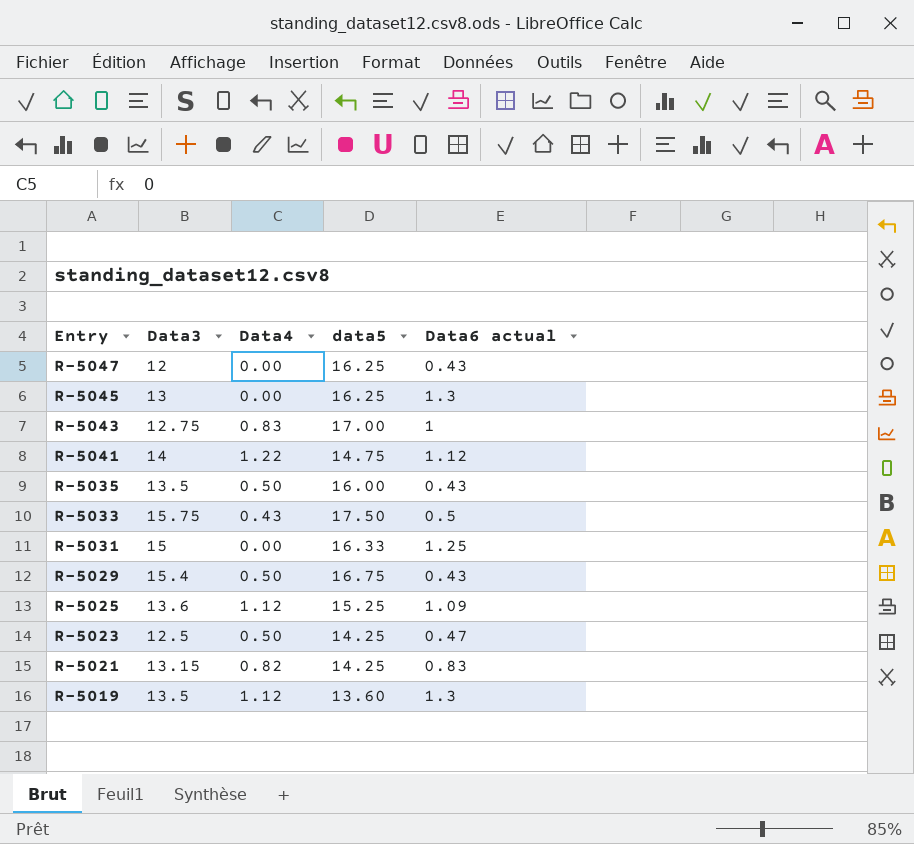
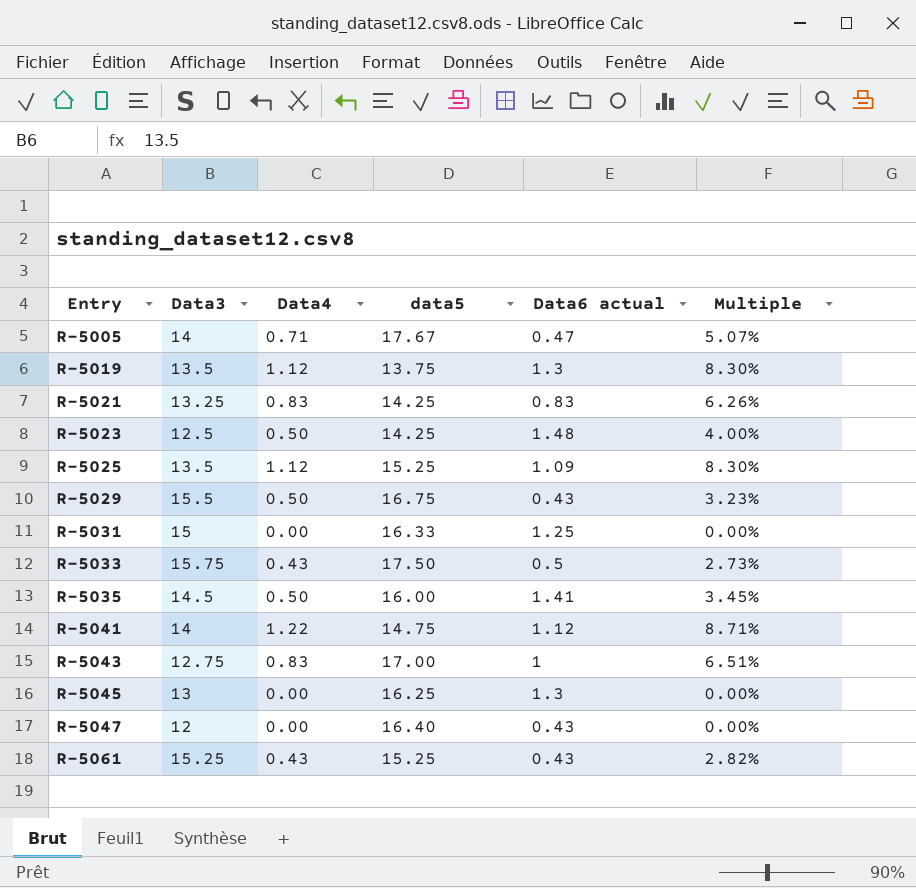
row order: Entry descending -> Entry ascending
column Multiple | formula: none -> [Data4] / [Data3]
row R-5005: none -> 14 | 0.71 | 17.67 | 0.47 | 5.07%
R-5019 | data5: 13.60 -> 13.75
R-5021 | Data3: 13.15 -> 13.25
R-5021 | Data4: 0.82 -> 0.83
R-5023 | Data6 actual: 0.47 -> 1.48
R-5025 | Data3: 13.6 -> 13.5
R-5029 | Data3: 15.4 -> 15.5
R-5035 | Data3: 13.5 -> 14.5
R-5035 | Data6 actual: 0.43 -> 1.41
R-5047 | data5: 16.25 -> 16.40
row R-5061: none -> 15.25 | 0.43 | 15.25 | 0.43 | 2.82%

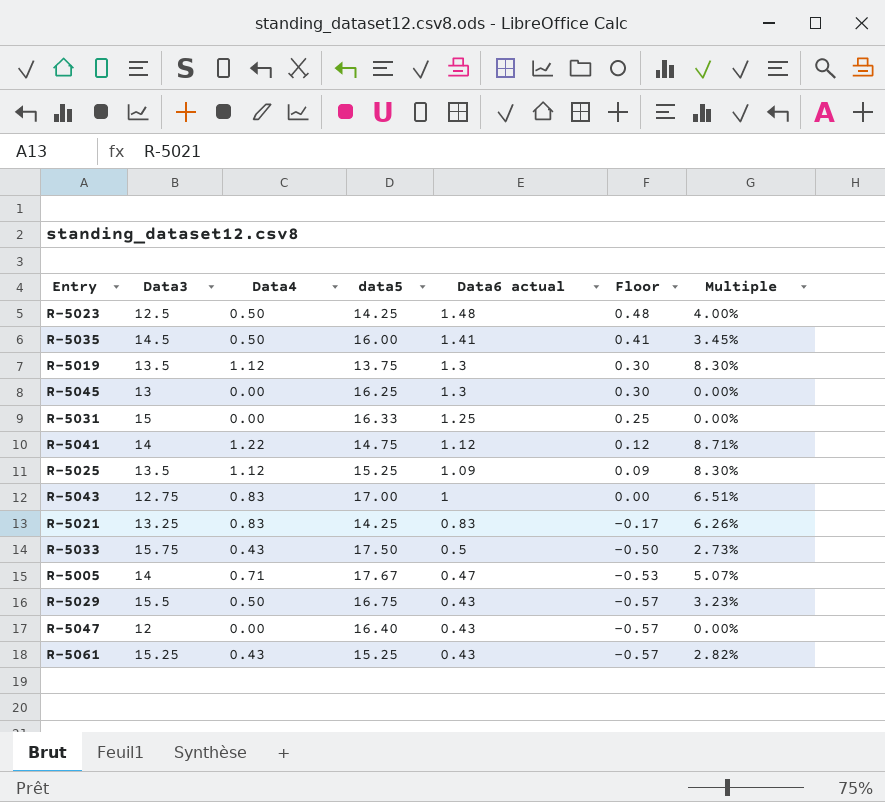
row order: Entry ascending -> Data6 actual descending
column Floor | formula: none -> [Data6 actual] - 1

